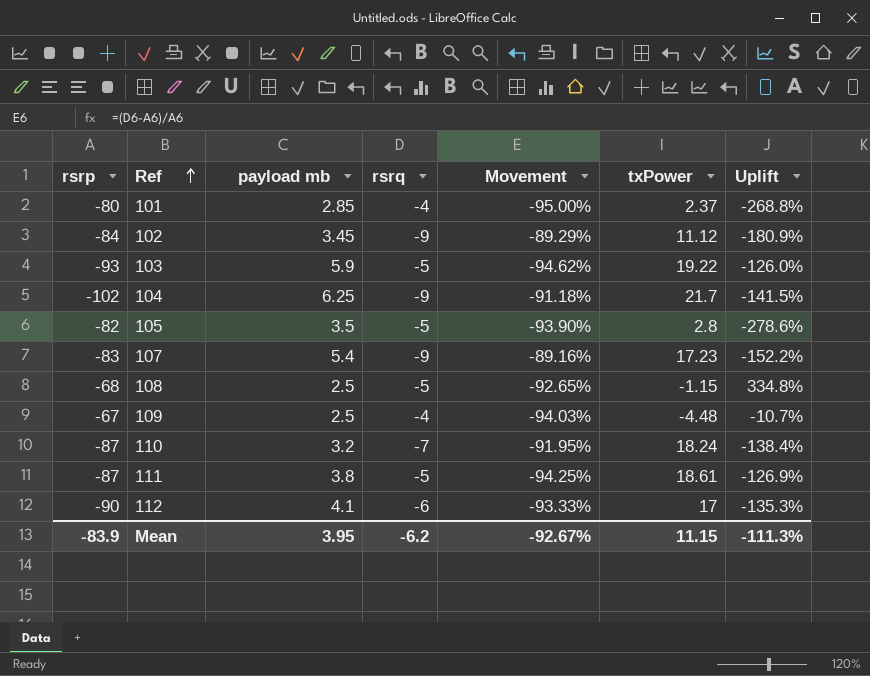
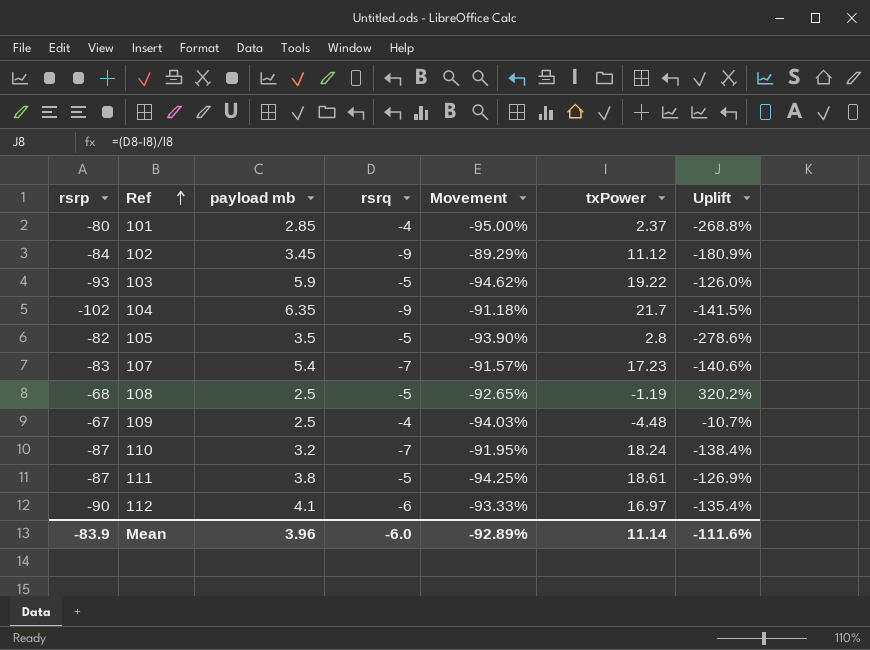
104 | payload mb: 6.25 -> 6.35
107 | rsrq: -9 -> -7
107 | Movement: -89.16% -> -91.57%
107 | Uplift: -152.2% -> -140.6%
108 | txPower: -1.15 -> -1.19
108 | Uplift: 334.8% -> 320.2%
112 | txPower: 17 -> 16.97
112 | Uplift: -135.3% -> -135.4%
Mean | payload mb: 3.95 -> 3.96
Mean | rsrq: -6.2 -> -6.0
Mean | Movement: -92.67% -> -92.89%
Mean | txPower: 11.15 -> 11.14
Mean | Uplift: -111.3% -> -111.6%

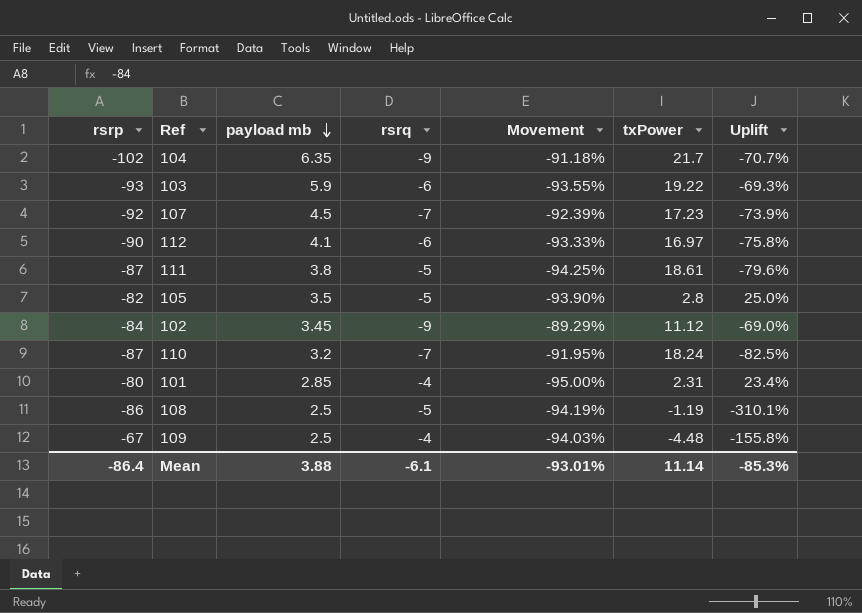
row order: Ref ascending -> payload mb descending
column Uplift | formula: ([rsrq] - [txPower]) / [txPower] -> ([payload mb] - [txPower]) / [txPower]
103 | rsrq: -5 -> -6
103 | Movement: -94.62% -> -93.55%
107 | rsrp: -83 -> -92
107 | payload mb: 5.4 -> 4.5
107 | Movement: -91.57% -> -92.39%
101 | txPower: 2.37 -> 2.31
108 | rsrp: -68 -> -86
108 | Movement: -92.65% -> -94.19%
Mean | rsrp: -83.9 -> -86.4
Mean | payload mb: 3.96 -> 3.88
Mean | rsrq: -6.0 -> -6.1
Mean | Movement: -92.89% -> -93.01%
Mean | Uplift: -111.6% -> -85.3%

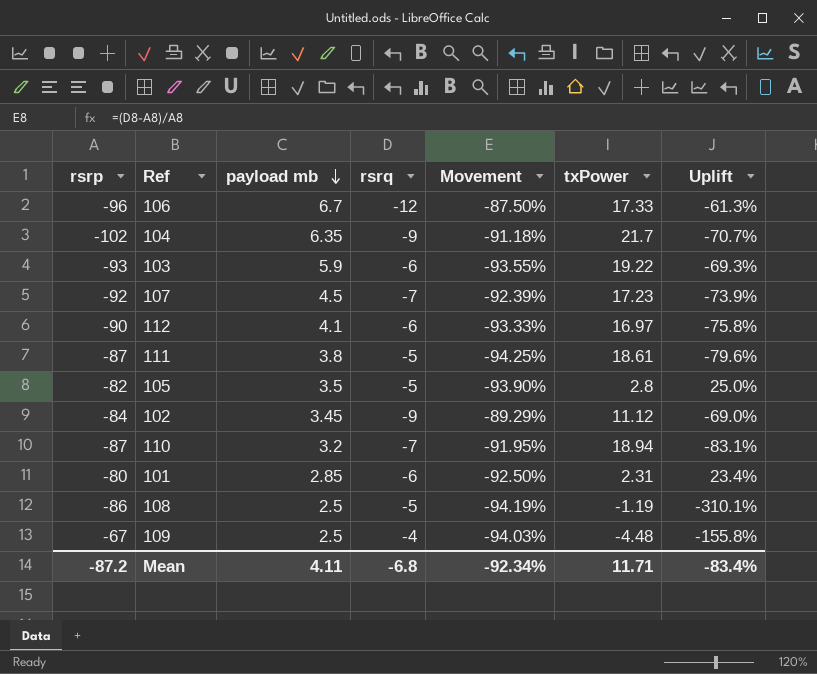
row 106: none -> -96 | 6.7 | -12 | -87.50% | 17.33 | -61.3%
110 | txPower: 18.24 -> 18.94
110 | Uplift: -82.5% -> -83.1%
101 | rsrq: -4 -> -6
101 | Movement: -95.00% -> -92.50%
Mean | rsrp: -86.4 -> -87.2
Mean | payload mb: 3.88 -> 4.11
Mean | rsrq: -6.1 -> -6.8
Mean | Movement: -93.01% -> -92.34%
Mean | txPower: 11.14 -> 11.71
Mean | Uplift: -85.3% -> -83.4%

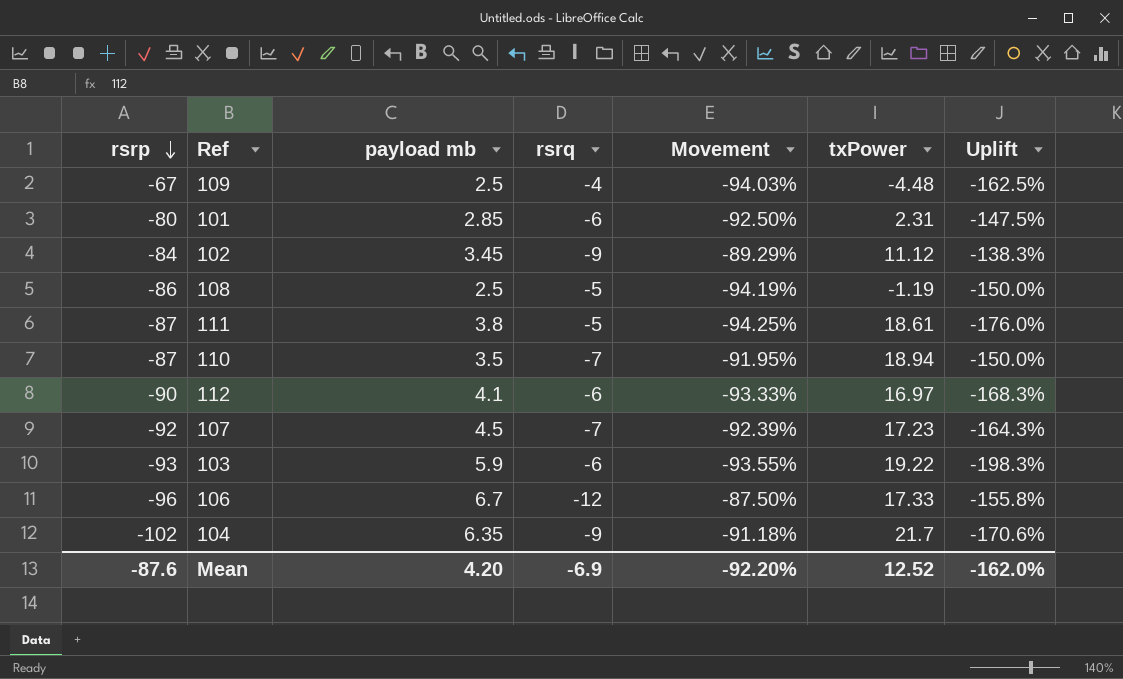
row order: payload mb descending -> rsrp descending
column Uplift | formula: ([payload mb] - [txPower]) / [txPower] -> ([payload mb] - [rsrq]) / [rsrq]
row 105: -82 | 3.5 | -5 | -93.90% | 2.8 | 25.0% -> none
110 | payload mb: 3.2 -> 3.5
Mean | rsrp: -87.2 -> -87.6
Mean | payload mb: 4.11 -> 4.20
Mean | rsrq: -6.8 -> -6.9
Mean | Movement: -92.34% -> -92.20%
Mean | txPower: 11.71 -> 12.52
Mean | Uplift: -83.4% -> -162.0%

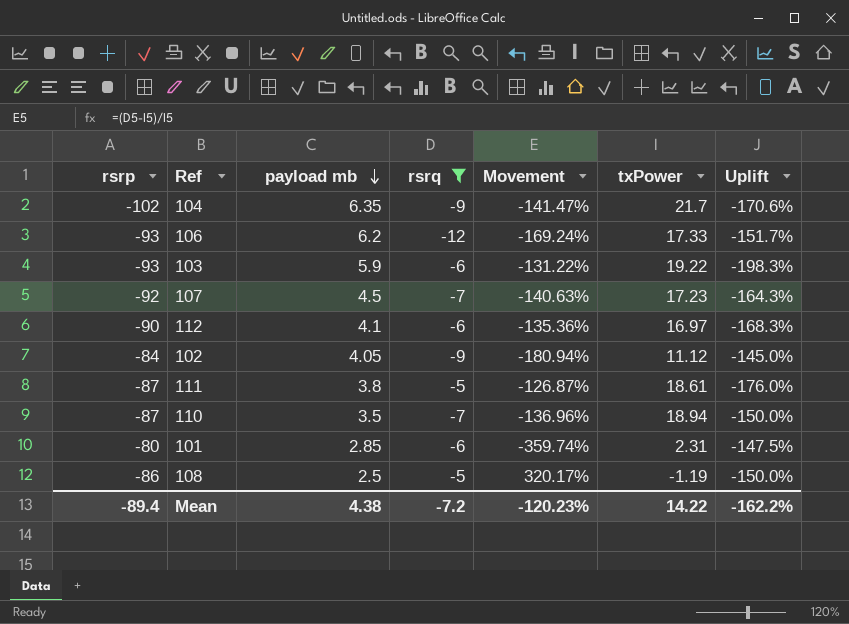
filter: none -> rsrq != -4
row order: rsrp descending -> payload mb descending
column Movement | formula: ([rsrq] - [rsrp]) / [rsrp] -> ([rsrq] - [txPower]) / [txPower]
106 | rsrp: -96 -> -93
106 | payload mb: 6.7 -> 6.2
106 | Uplift: -155.8% -> -151.7%
102 | payload mb: 3.45 -> 4.05
102 | Uplift: -138.3% -> -145.0%
Mean | rsrp: -87.6 -> -89.4
Mean | payload mb: 4.20 -> 4.38
Mean | rsrq: -6.9 -> -7.2
Mean | Movement: -92.20% -> -120.23%
Mean | txPower: 12.52 -> 14.22
Mean | Uplift: -162.0% -> -162.2%

